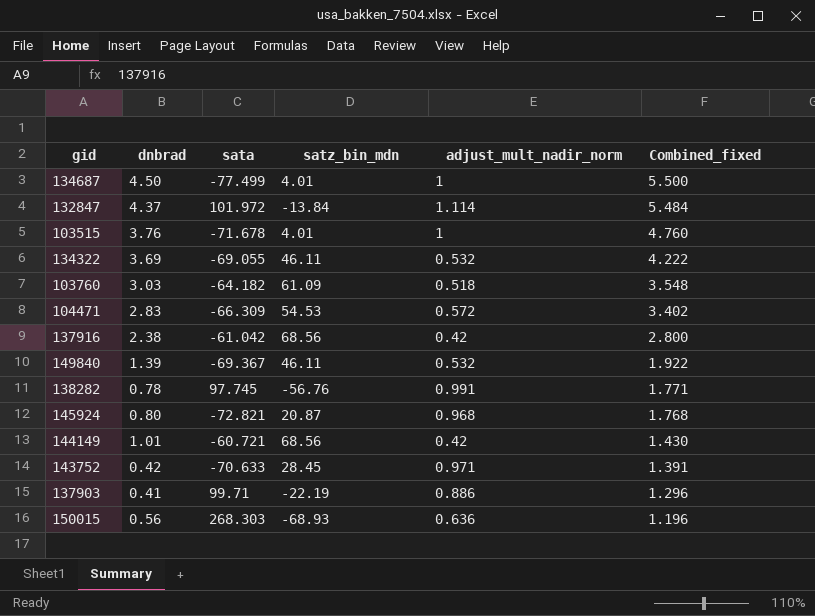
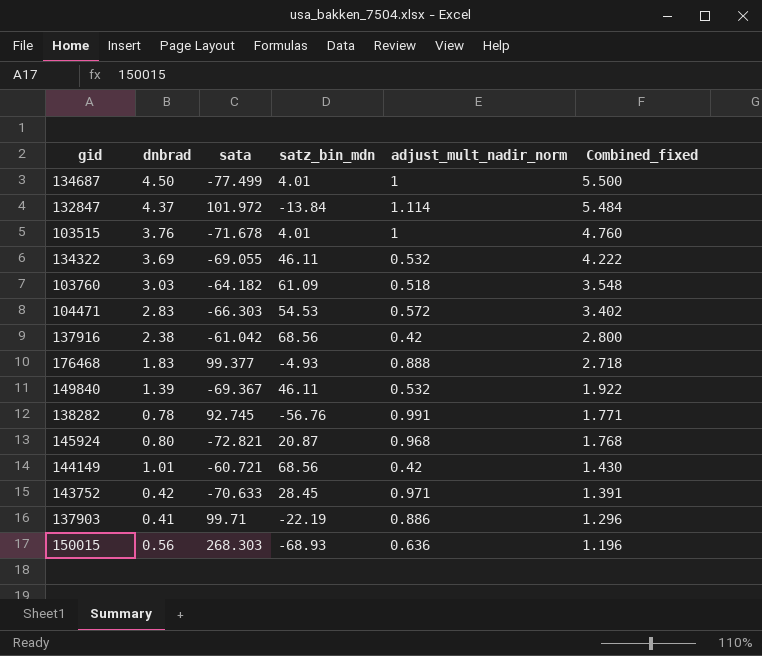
104471 | sata: -66.309 -> -66.303
row 176468: none -> 1.83 | 99.377 | -4.93 | 0.888 | 2.718
138282 | sata: 97.745 -> 92.745

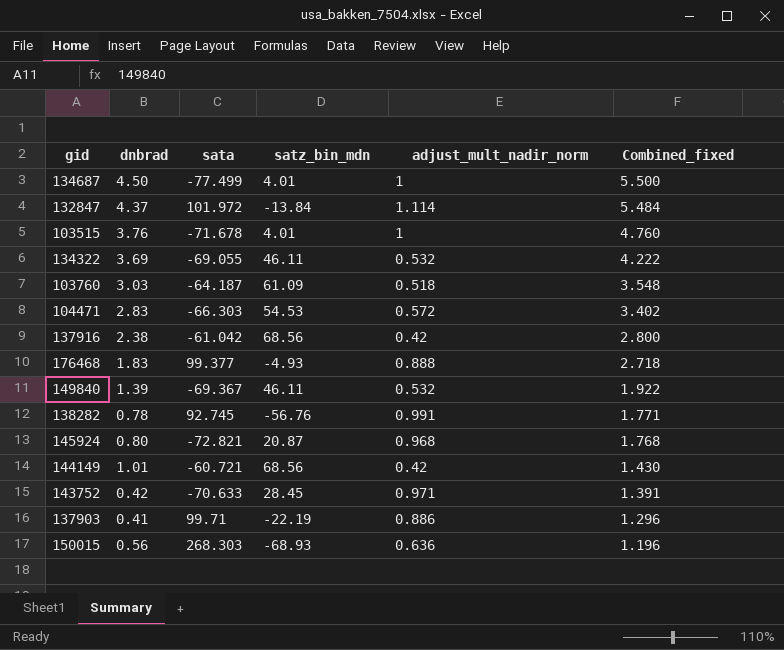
103760 | sata: -64.182 -> -64.187

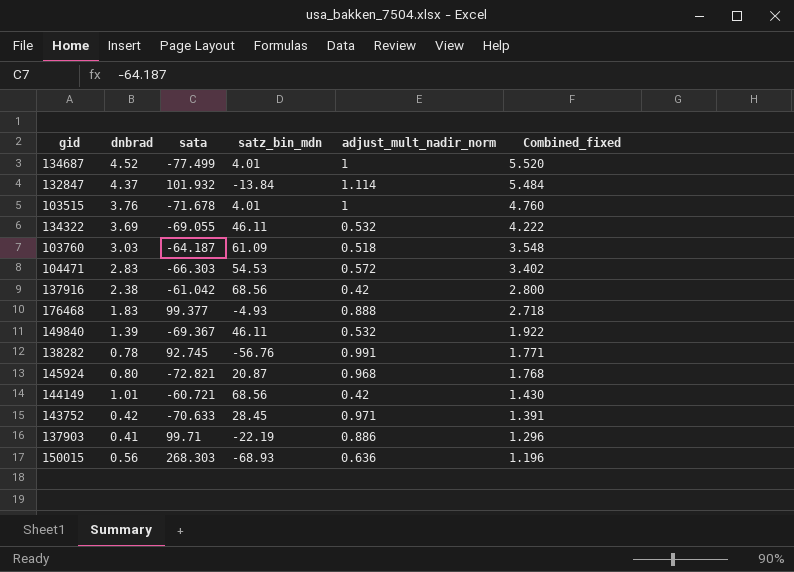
134687 | dnbrad: 4.50 -> 4.52
134687 | Combined_fixed: 5.500 -> 5.520
132847 | sata: 101.972 -> 101.932

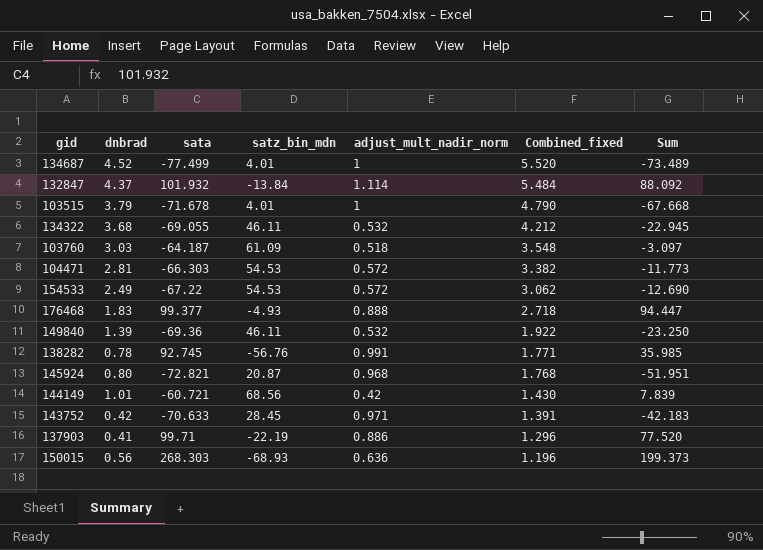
column Sum | formula: none -> [sata] + [satz_bin_mdn]
row 137916: 2.38 | -61.042 | 68.56 | 0.42 | 2.800 -> none
103515 | dnbrad: 3.76 -> 3.79
103515 | Combined_fixed: 4.760 -> 4.790
134322 | dnbrad: 3.69 -> 3.68
134322 | Combined_fixed: 4.222 -> 4.212
104471 | dnbrad: 2.83 -> 2.81
104471 | Combined_fixed: 3.402 -> 3.382
row 154533: none -> 2.49 | -67.22 | 54.53 | 0.572 | 3.062 | -12.690
149840 | sata: -69.367 -> -69.36

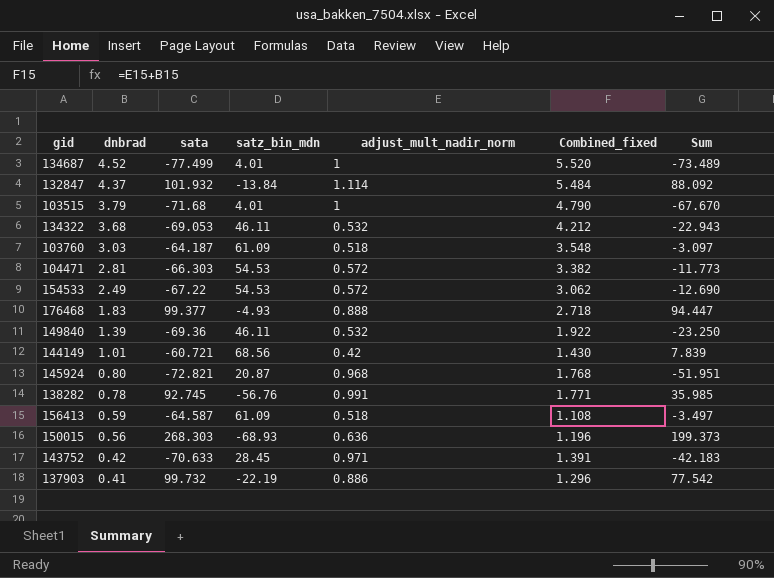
row order: Combined_fixed descending -> dnbrad descending
103515 | sata: -71.678 -> -71.68
103515 | Sum: -67.668 -> -67.670
134322 | sata: -69.055 -> -69.053
134322 | Sum: -22.945 -> -22.943
row 156413: none -> 0.59 | -64.587 | 61.09 | 0.518 | 1.108 | -3.497
137903 | sata: 99.71 -> 99.732
137903 | Sum: 77.520 -> 77.542

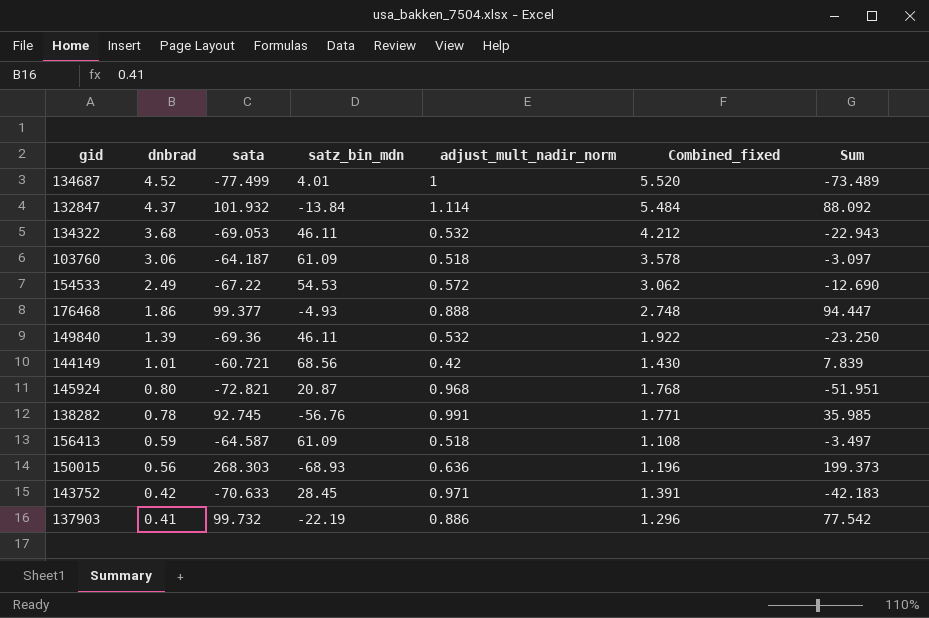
row 103515: 3.79 | -71.68 | 4.01 | 1 | 4.790 | -67.670 -> none
row 104471: 2.81 | -66.303 | 54.53 | 0.572 | 3.382 | -11.773 -> none
103760 | dnbrad: 3.03 -> 3.06
103760 | Combined_fixed: 3.548 -> 3.578
176468 | dnbrad: 1.83 -> 1.86
176468 | Combined_fixed: 2.718 -> 2.748

